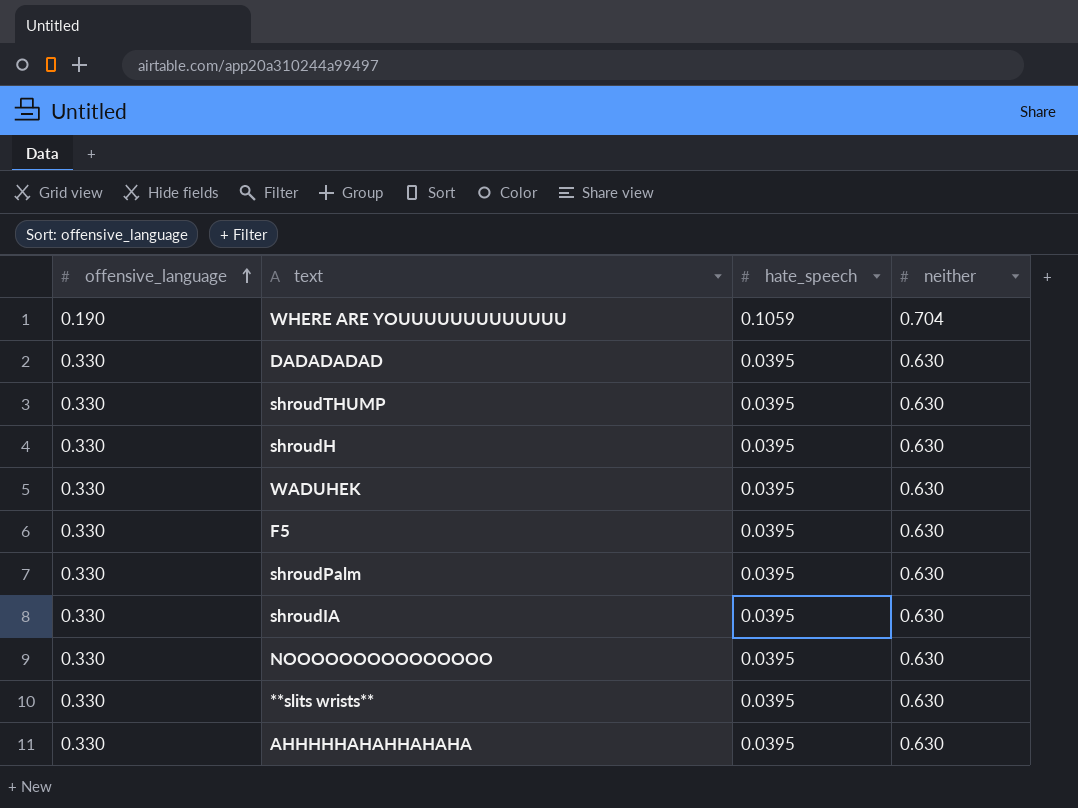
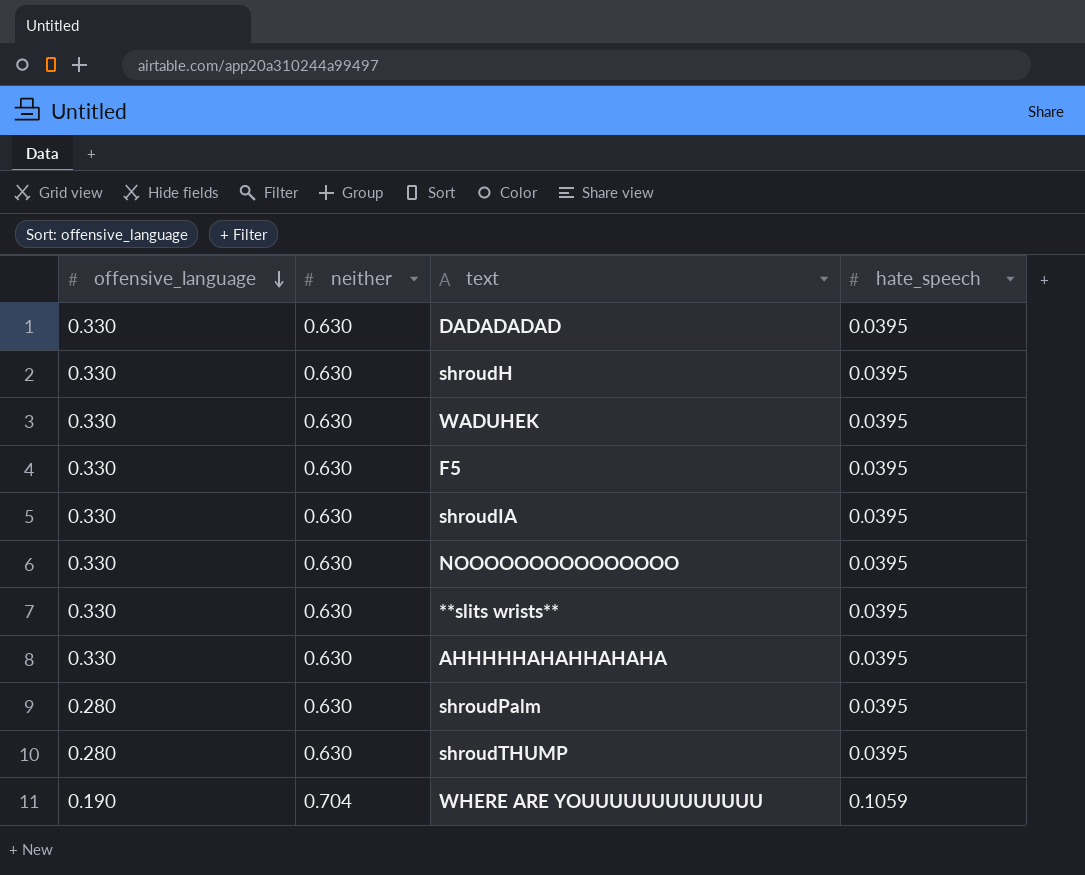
row order: offensive_language ascending -> offensive_language descending
column neither | position: 4 -> 2
shroudPalm | offensive_language: 0.330 -> 0.280
shroudTHUMP | offensive_language: 0.330 -> 0.280

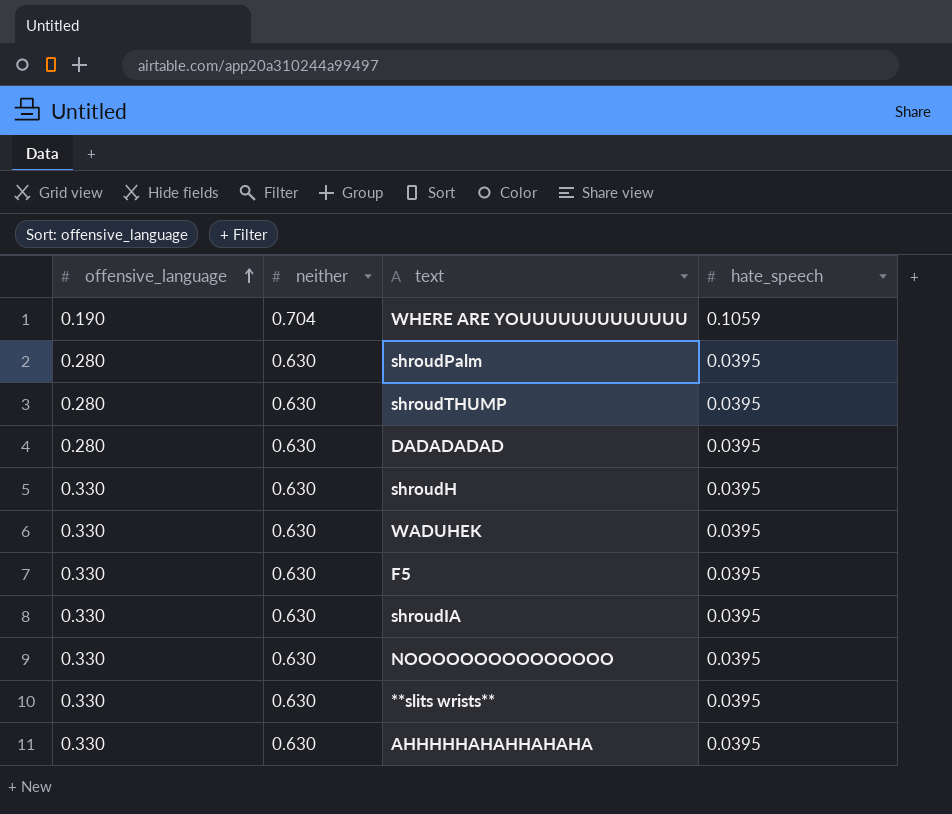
row order: offensive_language descending -> offensive_language ascending
DADADADAD | offensive_language: 0.330 -> 0.280

